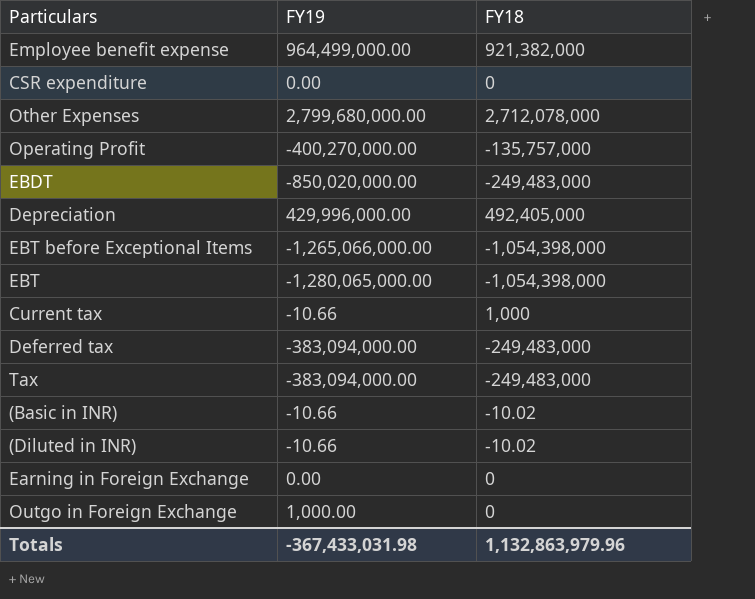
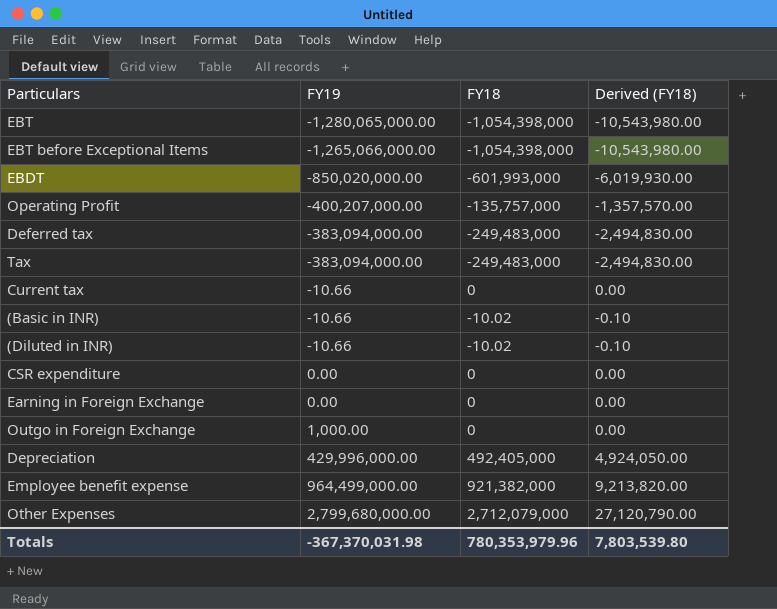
row order: none -> FY19 ascending
column Derived (FY18) | formula: none -> [FY18] * 0.01
EBDT | FY18: -249,483,000 -> -601,993,000
Operating Profit | FY19: -400,270,000.00 -> -400,207,000.00
Current tax | FY18: 1,000 -> 0
Other Expenses | FY18: 2,712,078,000 -> 2,712,079,000
Totals | FY19: -367,433,031.98 -> -367,370,031.98
Totals | FY18: 1,132,863,979.96 -> 780,353,979.96

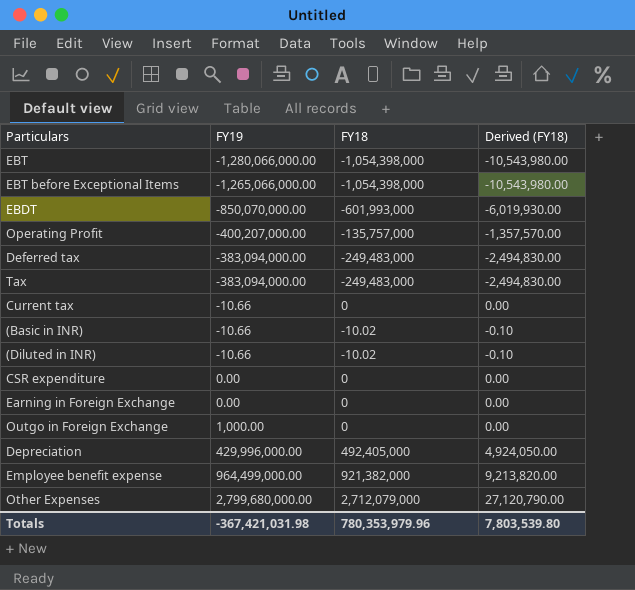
EBT | FY19: -1,280,065,000.00 -> -1,280,066,000.00
EBDT | FY19: -850,020,000.00 -> -850,070,000.00
Totals | FY19: -367,370,031.98 -> -367,421,031.98

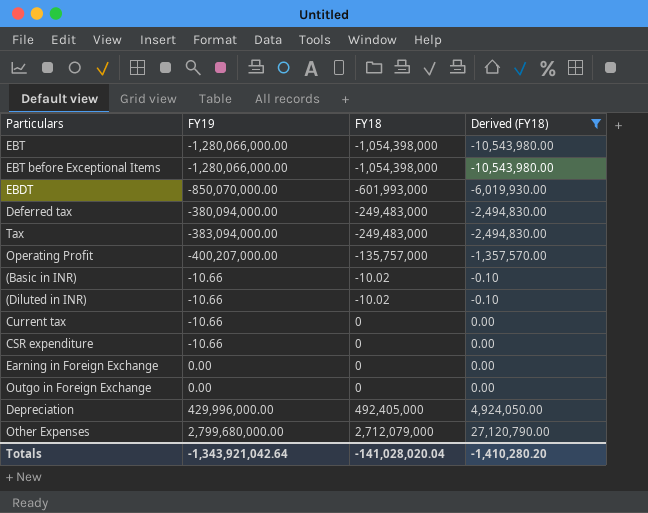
filter: none -> Derived (FY18) != 9,213,820.00
row order: FY19 ascending -> FY18 ascending
EBT before Exceptional Items | FY19: -1,265,066,000.00 -> -1,280,066,000.00
Deferred tax | FY19: -383,094,000.00 -> -380,094,000.00
CSR expenditure | FY19: 0.00 -> -10.66
Outgo in Foreign Exchange | FY19: 1,000.00 -> 0.00
Totals | FY19: -367,421,031.98 -> -1,343,921,042.64
Totals | FY18: 780,353,979.96 -> -141,028,020.04
Totals | Derived (FY18): 7,803,539.80 -> -1,410,280.20

